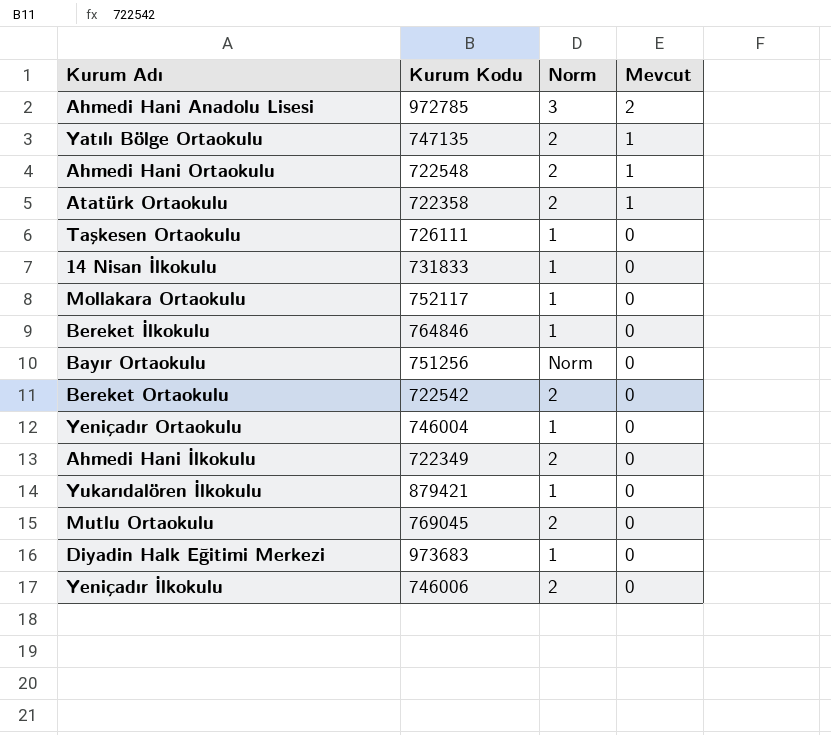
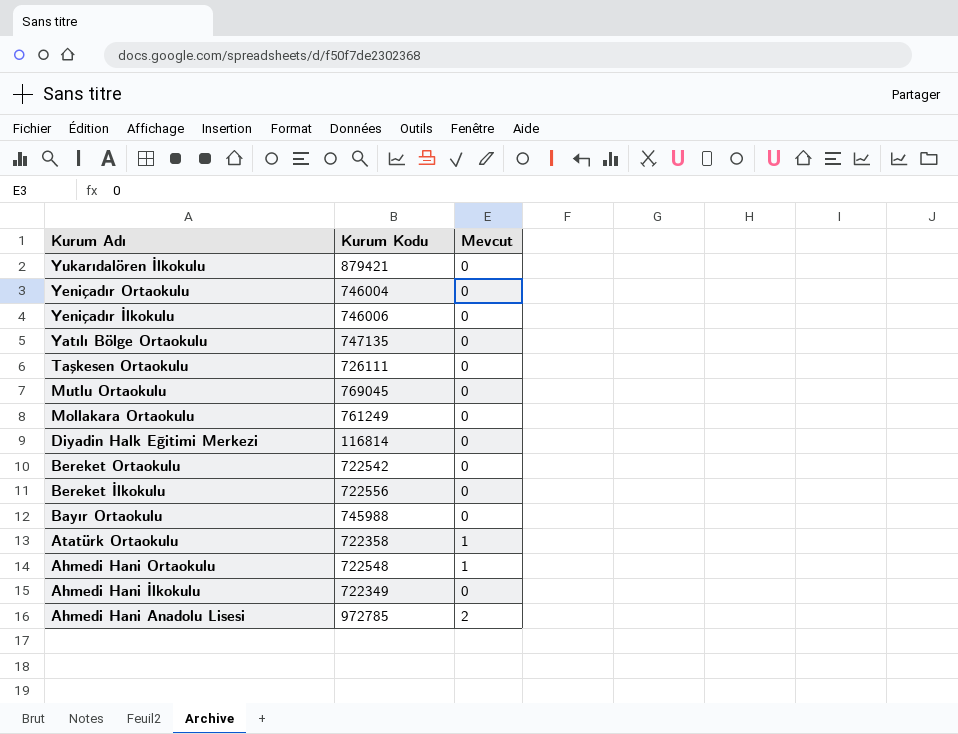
row order: Mevcut descending -> Kurum Adı descending
column Norm | position: 3 -> none
row 14 Nisan İlkokulu: 731833 | 1 | 0 -> none
Yatılı Bölge Ortaokulu | Mevcut: 1 -> 0
Mollakara Ortaokulu | Kurum Kodu: 752117 -> 761249
Diyadin Halk Eğitimi Merkezi | Kurum Kodu: 973683 -> 116814
Bereket İlkokulu | Kurum Kodu: 764846 -> 722556
Bayır Ortaokulu | Kurum Kodu: 751256 -> 745988

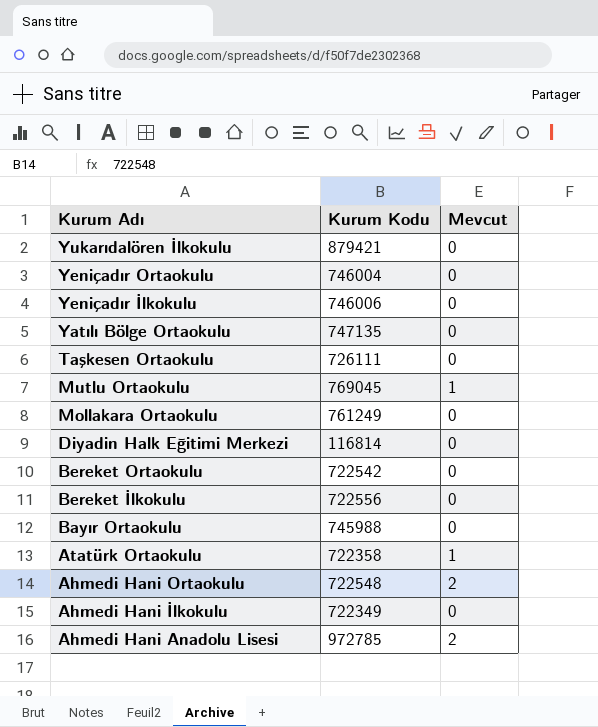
Mutlu Ortaokulu | Mevcut: 0 -> 1
Ahmedi Hani Ortaokulu | Mevcut: 1 -> 2

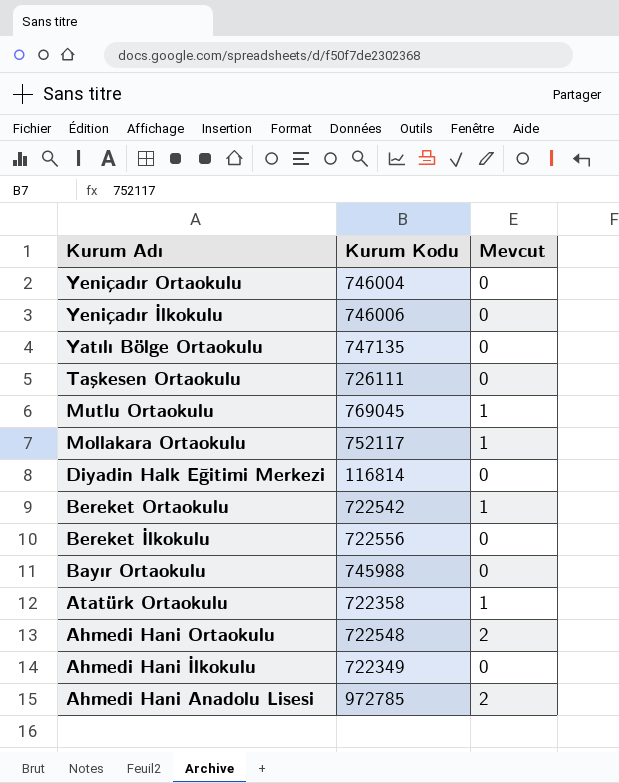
row Yukarıdalören İlkokulu: 879421 | 0 -> none
Mollakara Ortaokulu | Kurum Kodu: 761249 -> 752117
Mollakara Ortaokulu | Mevcut: 0 -> 1
Bereket Ortaokulu | Mevcut: 0 -> 1

